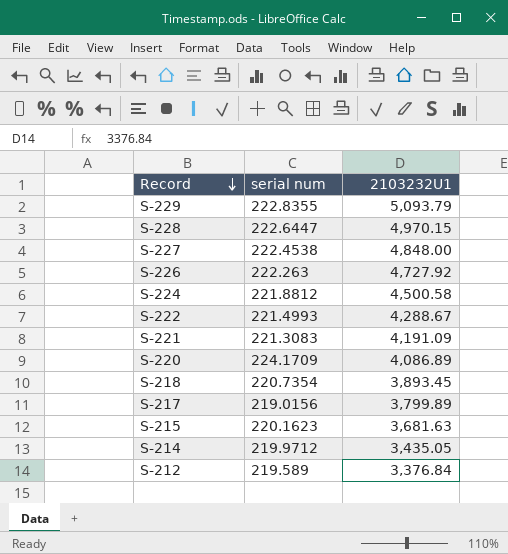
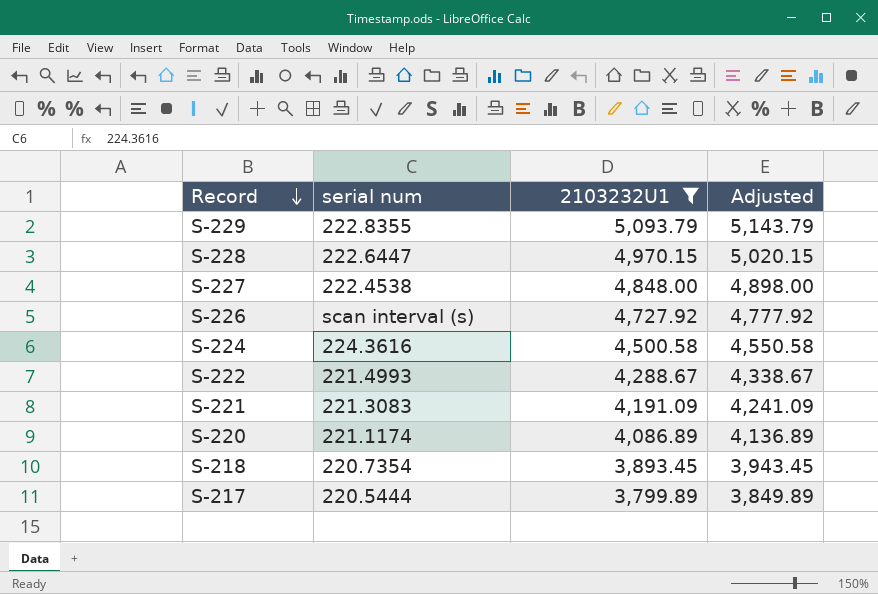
filter: none -> 2103232U1 >= 3,799.89
column Adjusted | formula: none -> [2103232U1] + 50
S-226 | serial num: 222.263 -> scan interval (s)
S-224 | serial num: 221.8812 -> 224.3616
S-220 | serial num: 224.1709 -> 221.1174
S-217 | serial num: 219.0156 -> 220.5444

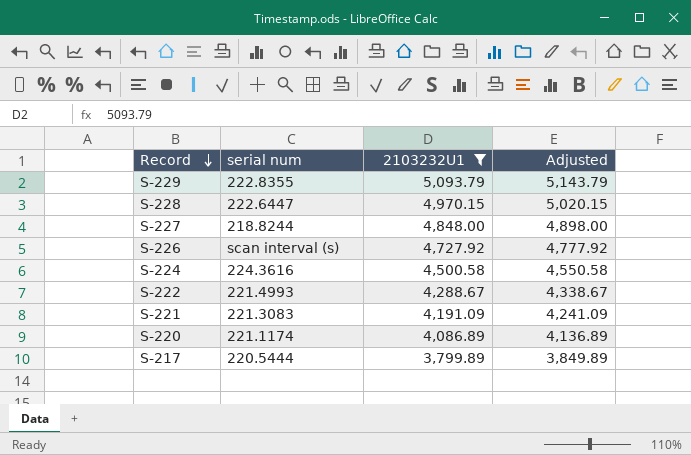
row S-218: 220.7354 | 3,893.45 | 3,943.45 -> none
S-227 | serial num: 222.4538 -> 218.8244

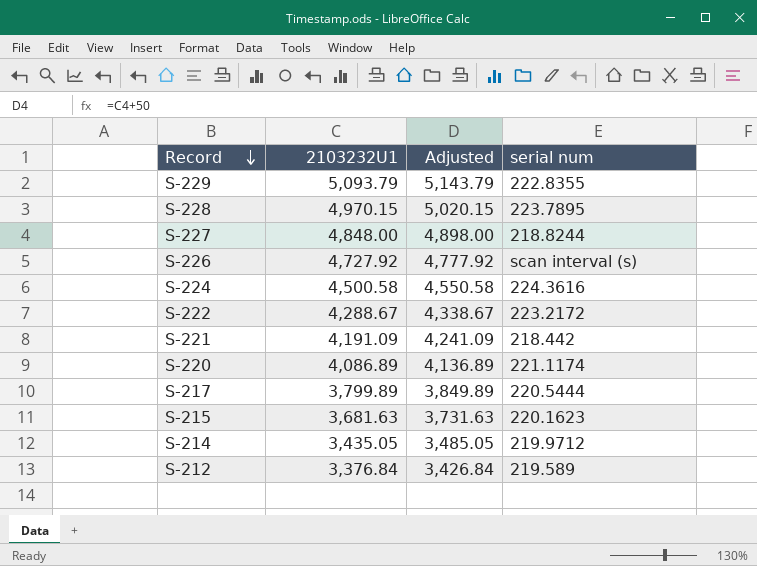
filter: 2103232U1 >= 3,799.89 -> none
column serial num | position: 2 -> 4
S-228 | serial num: 222.6447 -> 223.7895
S-222 | serial num: 221.4993 -> 223.2172
S-221 | serial num: 221.3083 -> 218.442

